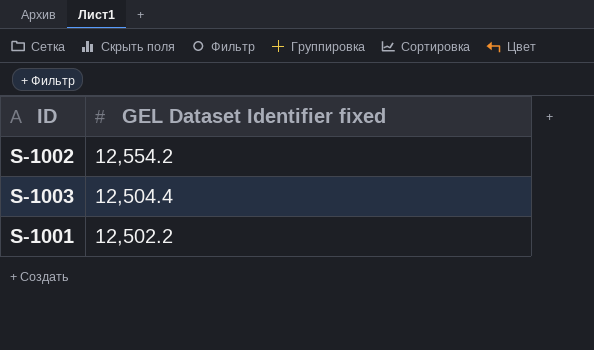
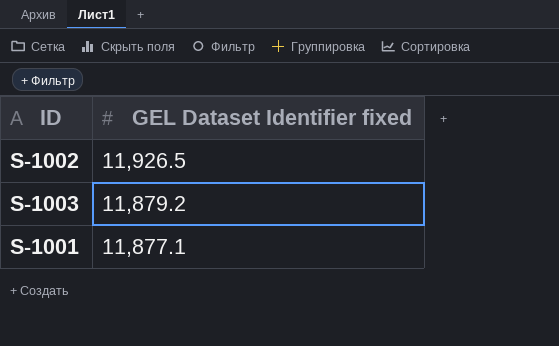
S-1002 | GEL Dataset Identifier fixed: 12,554.2 -> 11,926.5
S-1003 | GEL Dataset Identifier fixed: 12,504.4 -> 11,879.2
S-1001 | GEL Dataset Identifier fixed: 12,502.2 -> 11,877.1

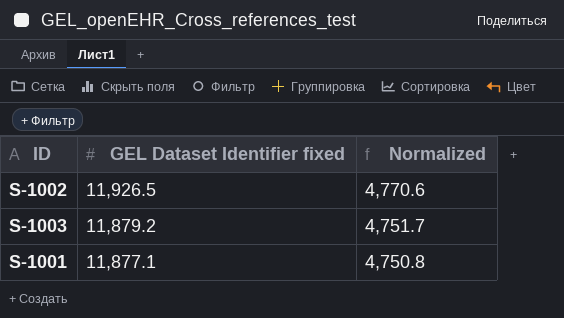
column Normalized | formula: none -> [GEL Dataset Identifier fixed] * 0.4

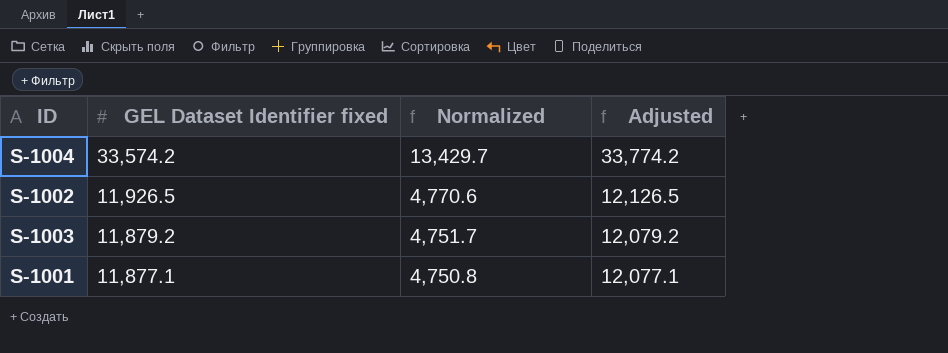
column Adjusted | formula: none -> [GEL Dataset Identifier fixed] + 200
row S-1004: none -> 33,574.2 | 13,429.7 | 33,774.2

